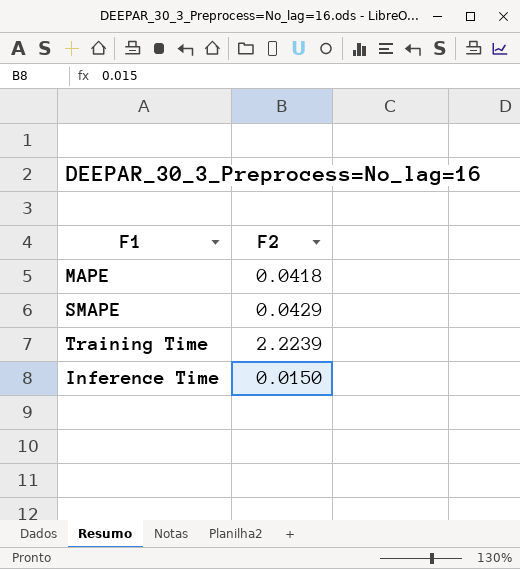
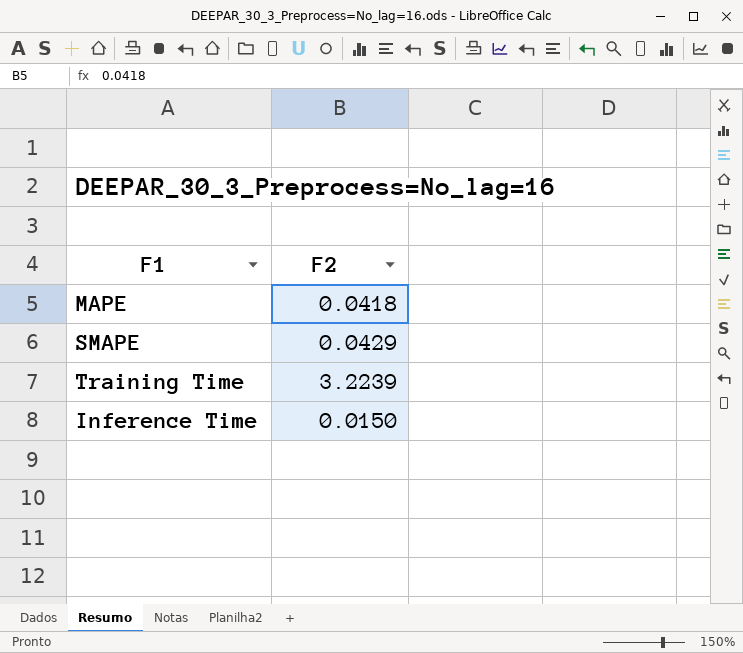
Training Time | F2: 2.2239 -> 3.2239

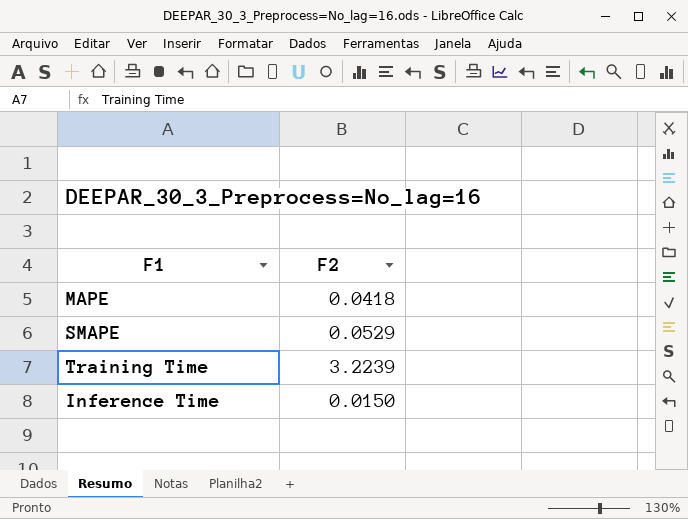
SMAPE | F2: 0.0429 -> 0.0529

